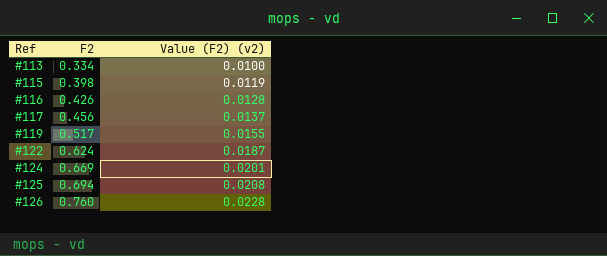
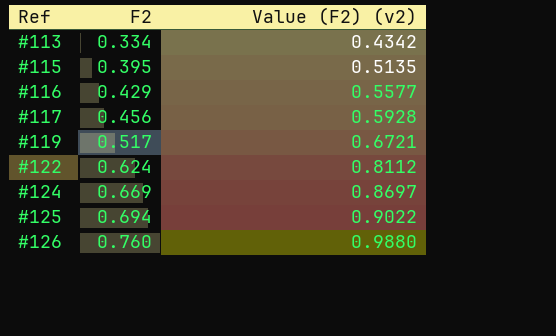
column Value (F2) (v2) | formula: [F2] * 0.03 -> [F2] * 1.3
#115 | F2: 0.398 -> 0.395
#116 | F2: 0.426 -> 0.429

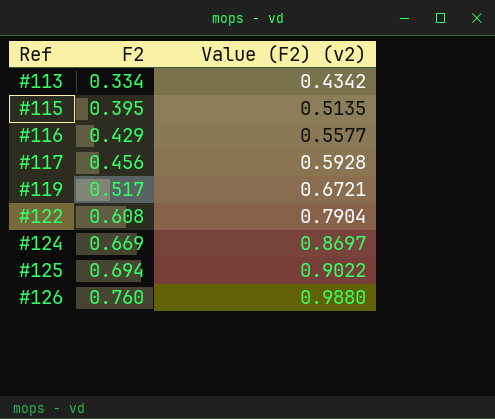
#122 | F2: 0.624 -> 0.608
#122 | Value (F2) (v2): 0.8112 -> 0.7904

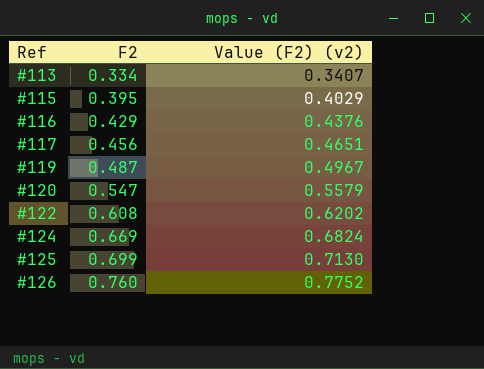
column Value (F2) (v2) | formula: [F2] * 1.3 -> [F2] * 1.02
#119 | F2: 0.517 -> 0.487
row #120: none -> 0.547 | 0.5579
#125 | F2: 0.694 -> 0.699

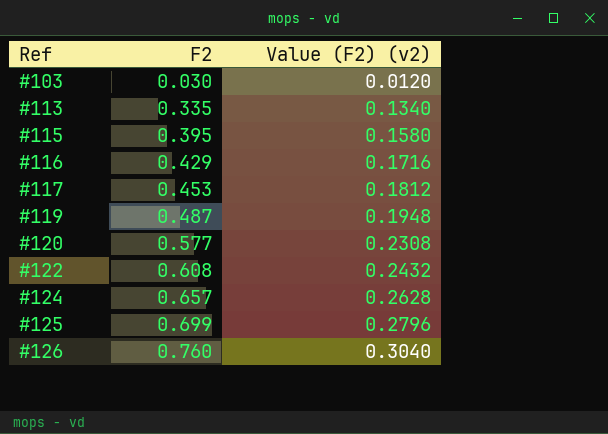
column Value (F2) (v2) | formula: [F2] * 1.02 -> [F2] * 0.4
row #103: none -> 0.030 | 0.0120
#113 | F2: 0.334 -> 0.335
#117 | F2: 0.456 -> 0.453
#120 | F2: 0.547 -> 0.577
#124 | F2: 0.669 -> 0.657

